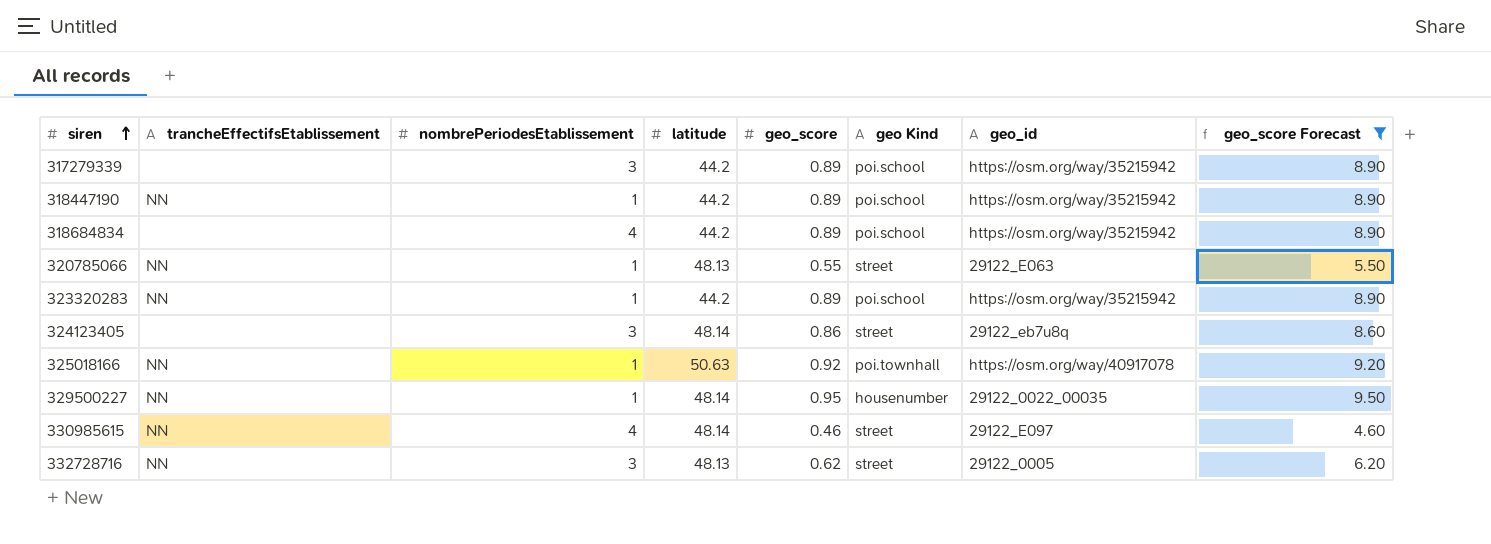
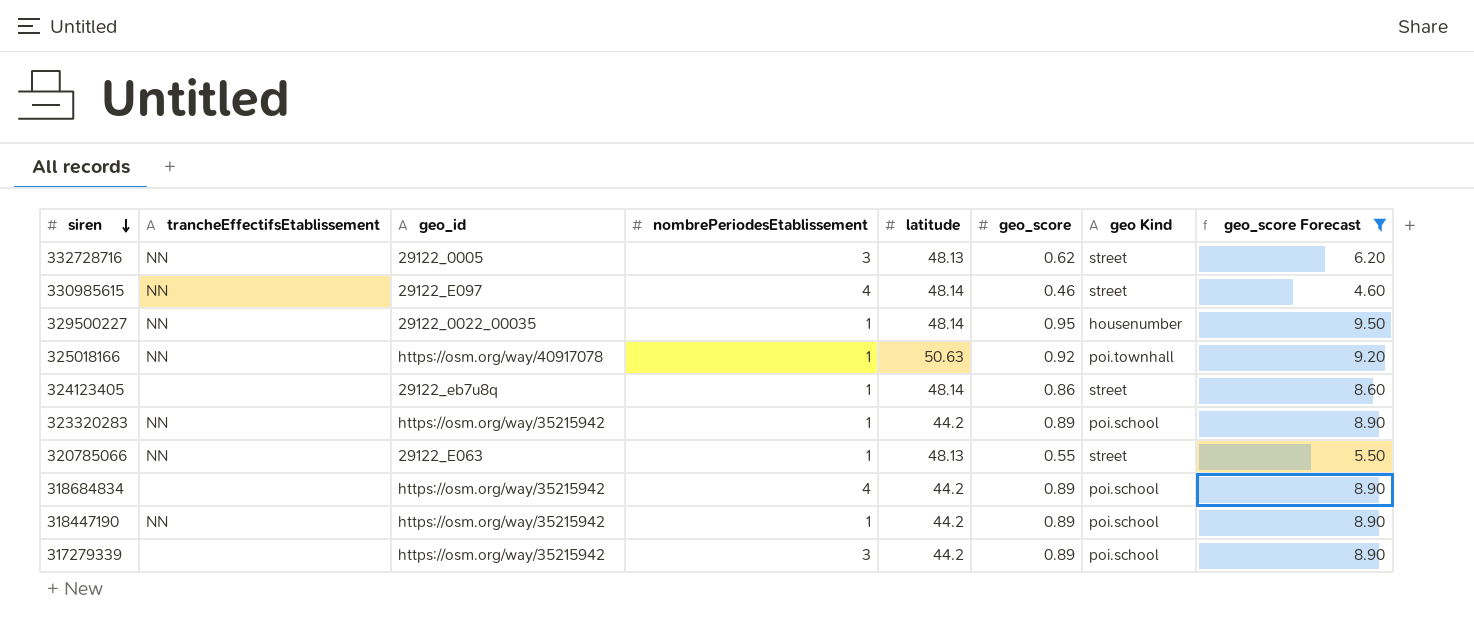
row order: siren ascending -> siren descending
column geo_id | position: 7 -> 3
324123405 | nombrePeriodesEtablissement: 3 -> 1

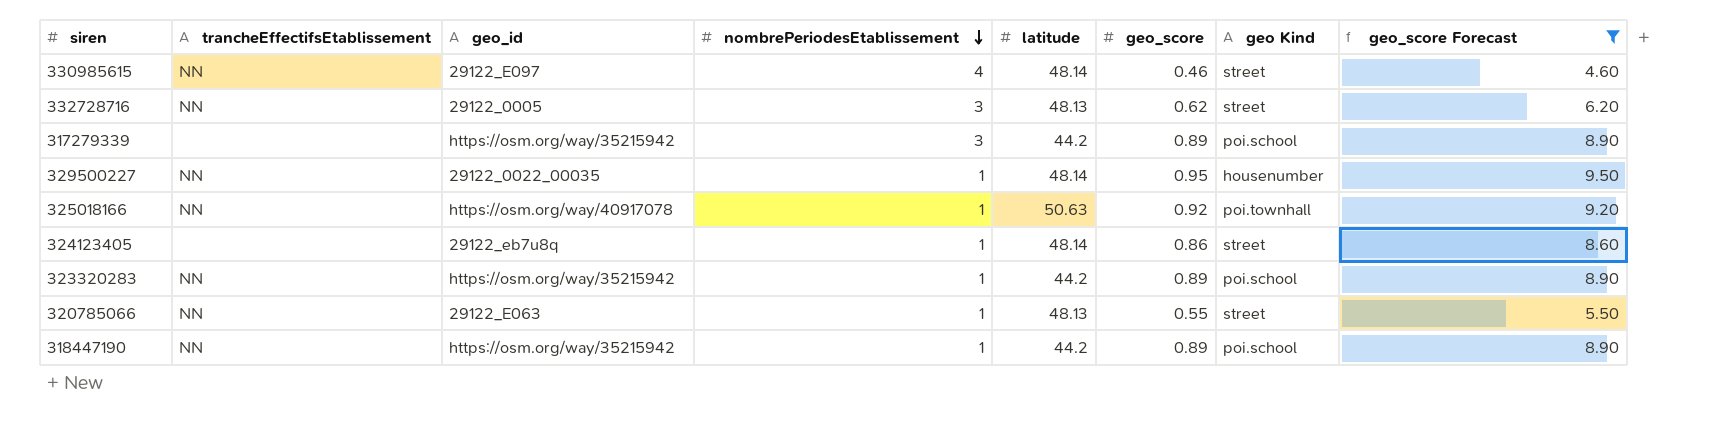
row order: siren descending -> nombrePeriodesEtablissement descending
row 318684834: none | https://osm.org/way/35215942 | 4 | 44.2 | 0.89 | poi.school | 8.90 -> none

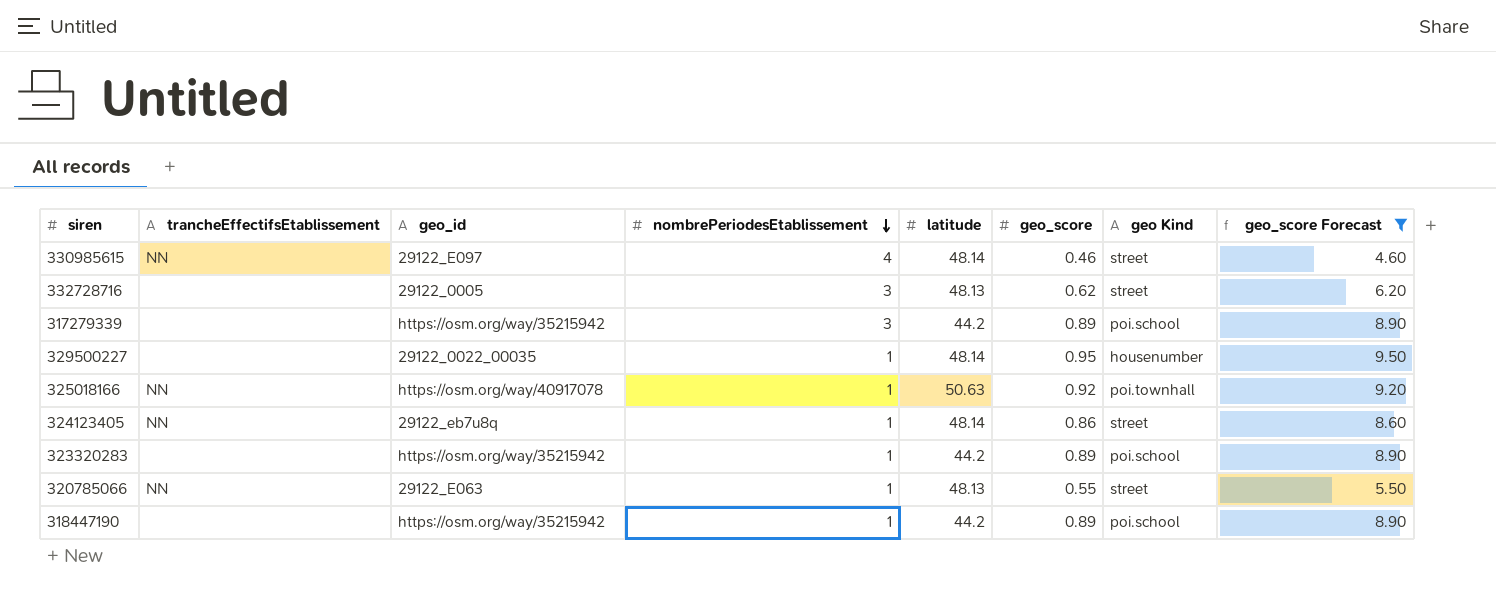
332728716 | trancheEffectifsEtablissement: NN -> none
329500227 | trancheEffectifsEtablissement: NN -> none
324123405 | trancheEffectifsEtablissement: none -> NN
323320283 | trancheEffectifsEtablissement: NN -> none
318447190 | trancheEffectifsEtablissement: NN -> none

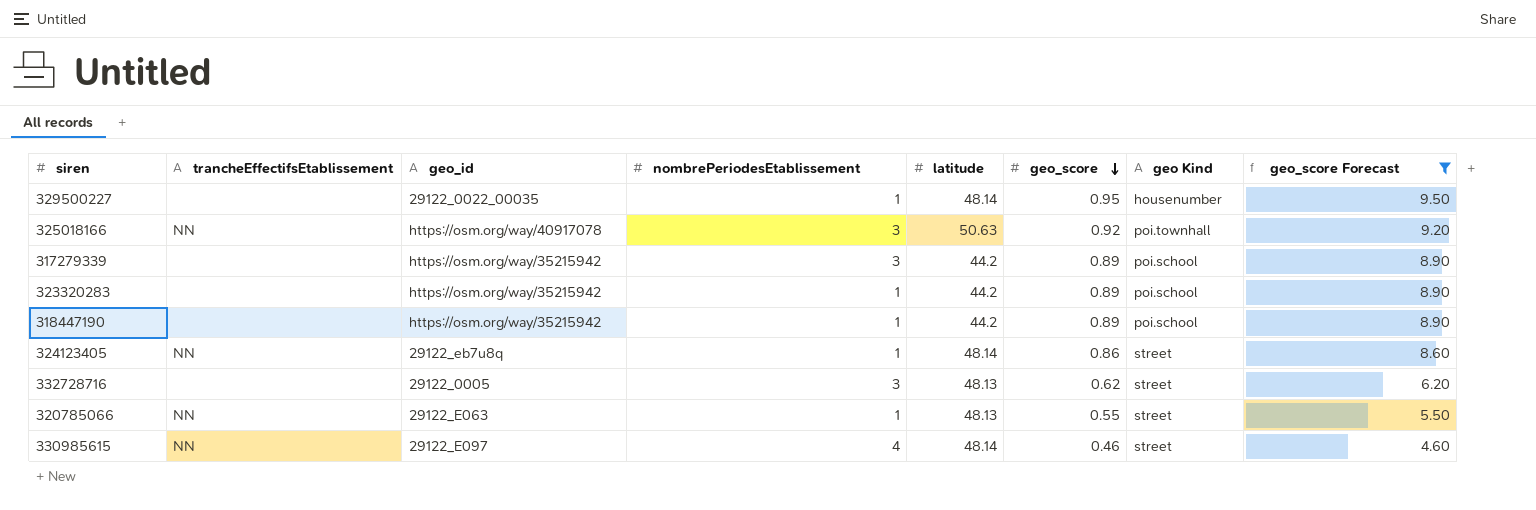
row order: nombrePeriodesEtablissement descending -> geo_score descending
325018166 | nombrePeriodesEtablissement: 1 -> 3

